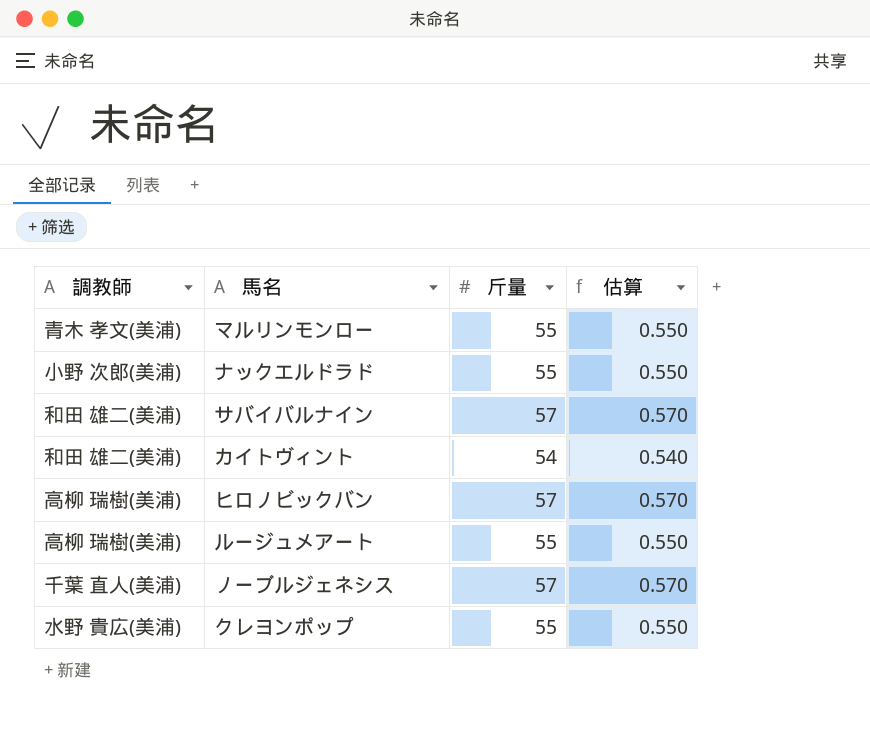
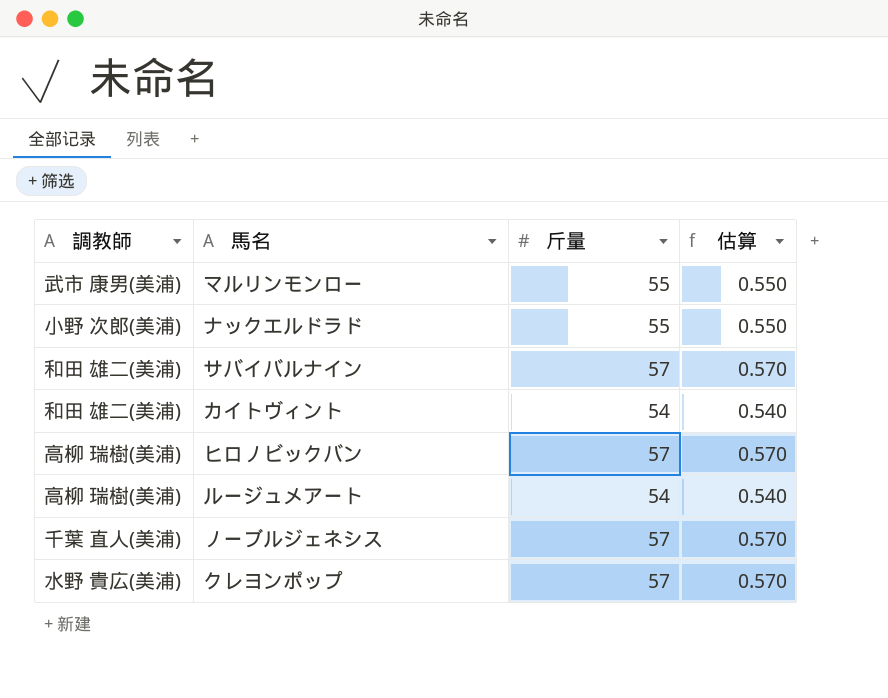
マルリンモンロー | 調教師: 青木 孝文(美浦) -> 武市 康男(美浦)
ルージュメアート | 斤量: 55 -> 54
ルージュメアート | 估算: 0.550 -> 0.540
クレヨンポップ | 斤量: 55 -> 57
クレヨンポップ | 估算: 0.550 -> 0.570

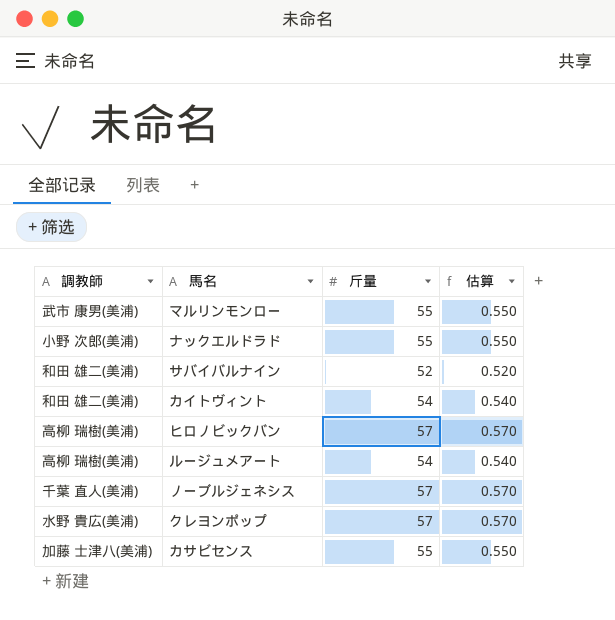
サバイバルナイン | 斤量: 57 -> 52
サバイバルナイン | 估算: 0.570 -> 0.520
row カサビセンス: none -> 加藤 士津八(美浦) | 55 | 0.550

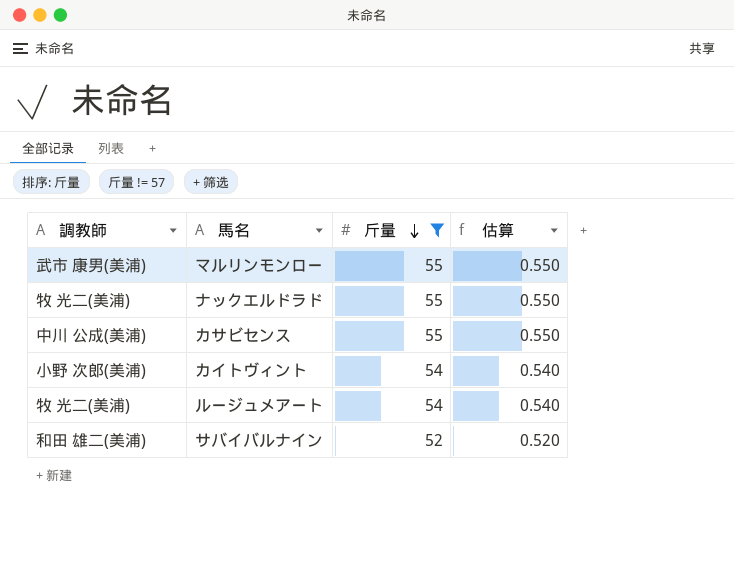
filter: none -> 斤量 != 57
row order: none -> 斤量 descending
ナックエルドラド | 調教師: 小野 次郎(美浦) -> 牧 光二(美浦)
カサビセンス | 調教師: 加藤 士津八(美浦) -> 中川 公成(美浦)
カイトヴィント | 調教師: 和田 雄二(美浦) -> 小野 次郎(美浦)
ルージュメアート | 調教師: 高柳 瑞樹(美浦) -> 牧 光二(美浦)

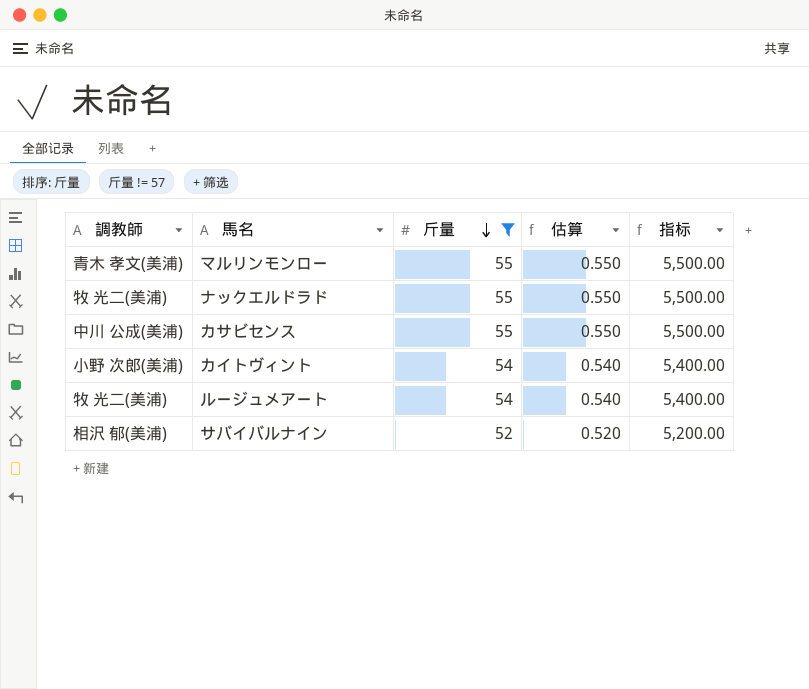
column 指标 | formula: none -> [斤量] * 100
マルリンモンロー | 調教師: 武市 康男(美浦) -> 青木 孝文(美浦)
サバイバルナイン | 調教師: 和田 雄二(美浦) -> 相沢 郁(美浦)

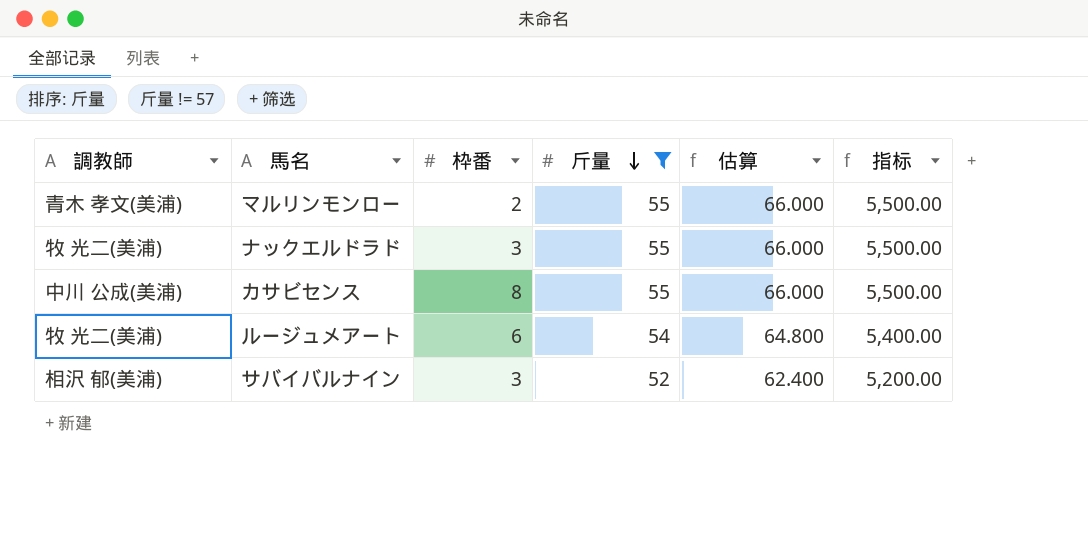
column 枠番 | position: none -> 3
column 估算 | formula: [斤量] * 0.01 -> [斤量] * 1.2
row カイトヴィント: 小野 次郎(美浦) | 54 | 0.540 | 5,400.00 -> none

